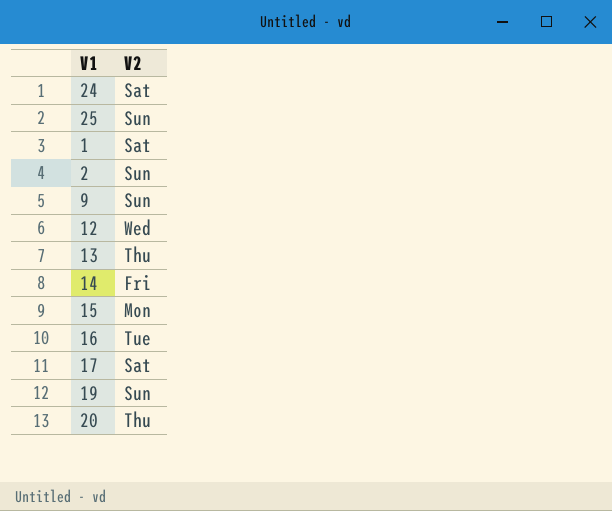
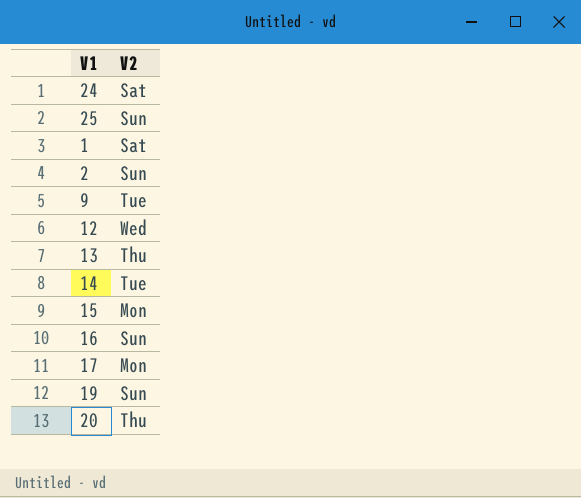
9 | V2: Sun -> Tue
14 | V2: Fri -> Tue
16 | V2: Tue -> Sun
17 | V2: Sat -> Mon

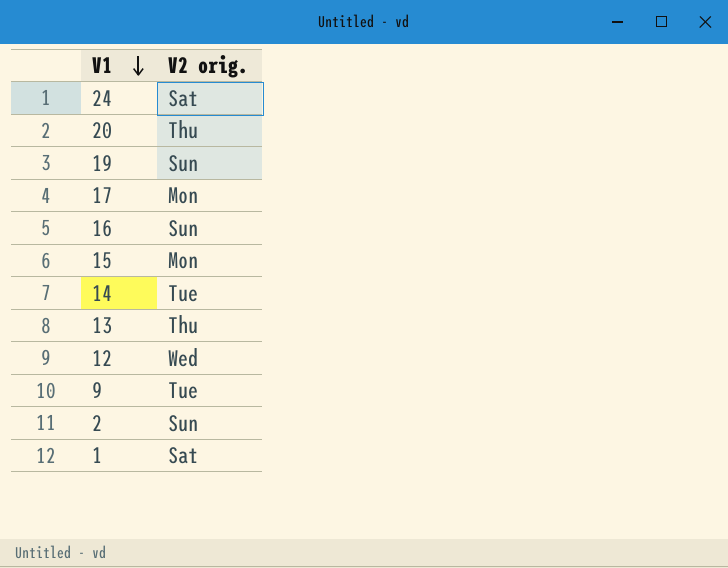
row order: none -> V1 descending
column name: V2 -> V2 orig.
row 25: Sun -> none

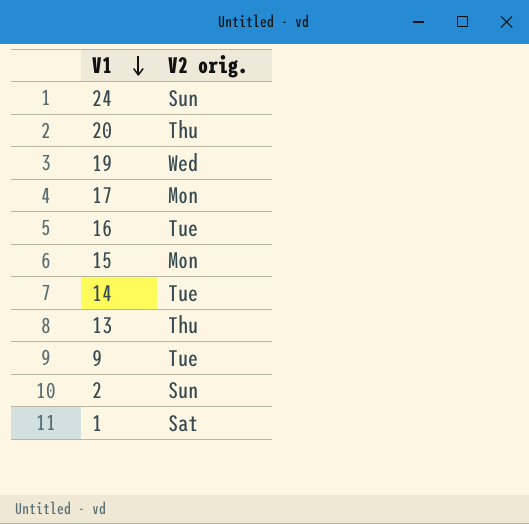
row 12: Wed -> none
24 | V2 orig.: Sat -> Sun
19 | V2 orig.: Sun -> Wed
16 | V2 orig.: Sun -> Tue

